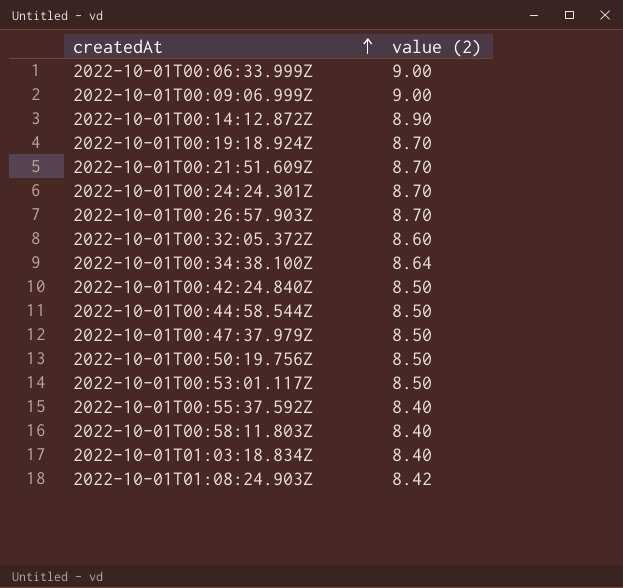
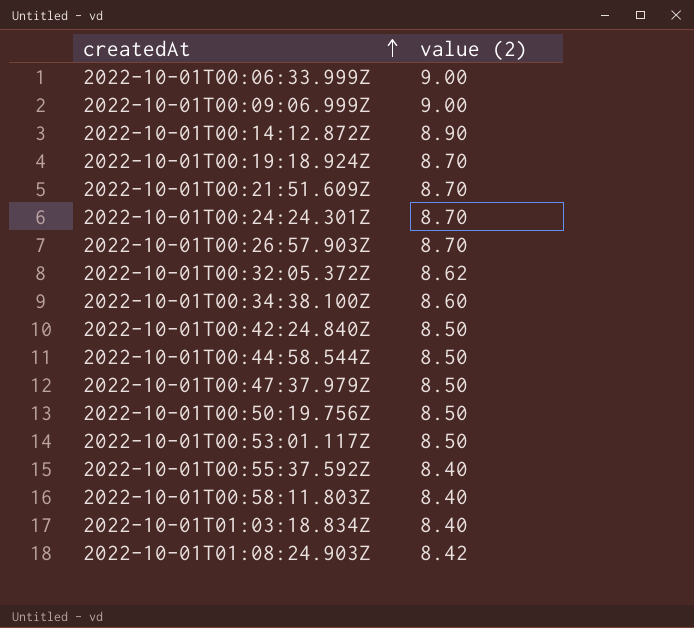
2022-10-01T00:32:05.372Z | value (2): 8.60 -> 8.62
2022-10-01T00:34:38.100Z | value (2): 8.64 -> 8.60

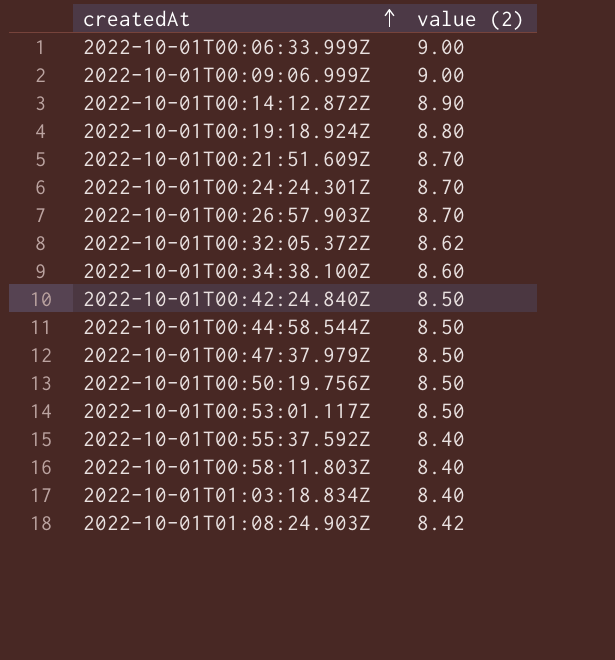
2022-10-01T00:19:18.924Z | value (2): 8.70 -> 8.80

